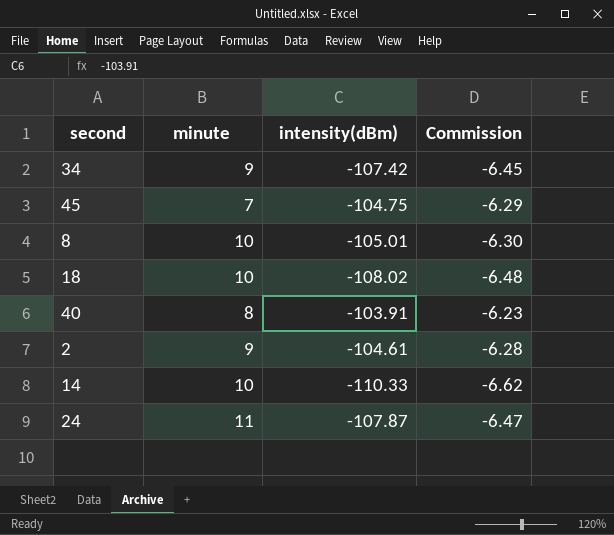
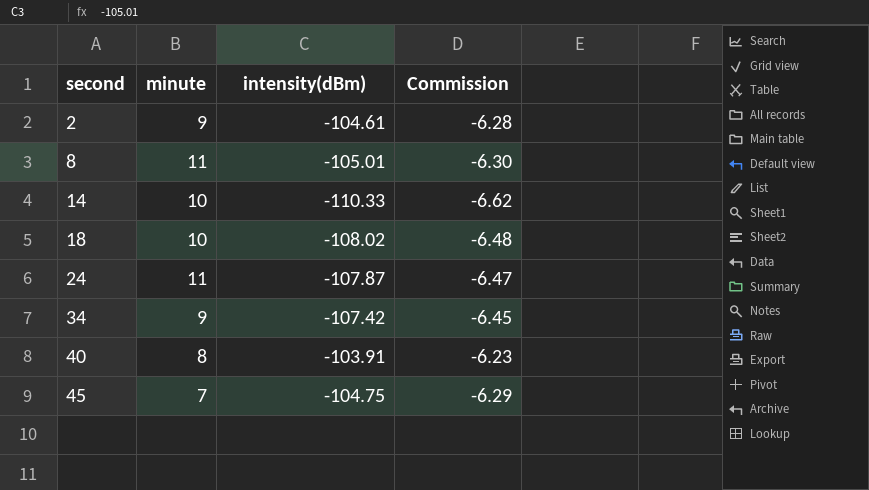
row order: none -> second ascending
8 | minute: 10 -> 11

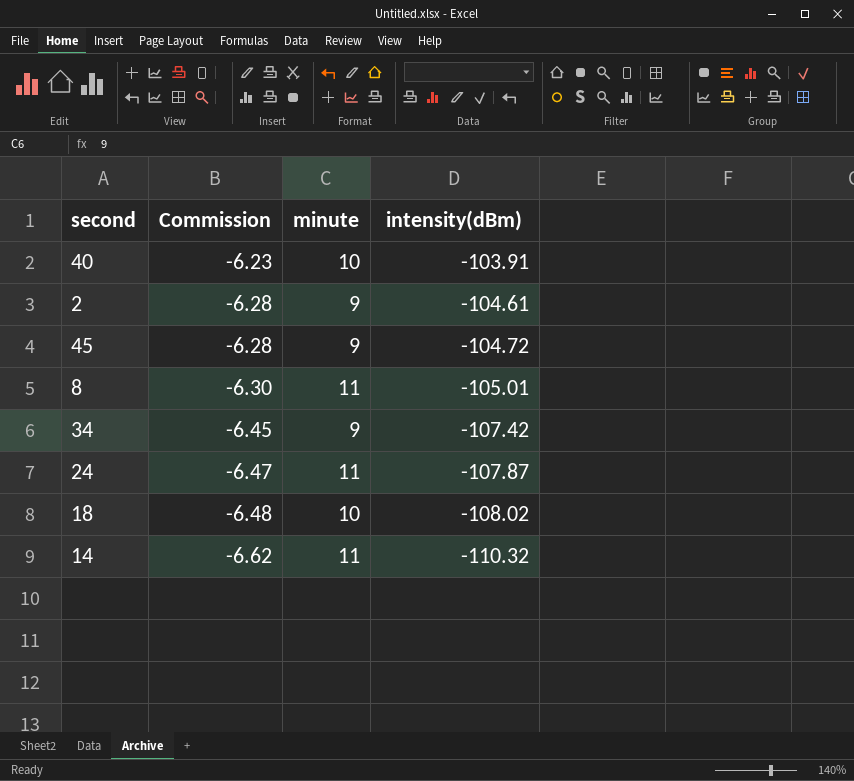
row order: second ascending -> Commission descending
column Commission | position: 4 -> 2
40 | minute: 8 -> 10
45 | Commission: -6.29 -> -6.28
45 | minute: 7 -> 9
45 | intensity(dBm): -104.75 -> -104.72
14 | minute: 10 -> 11
14 | intensity(dBm): -110.33 -> -110.32

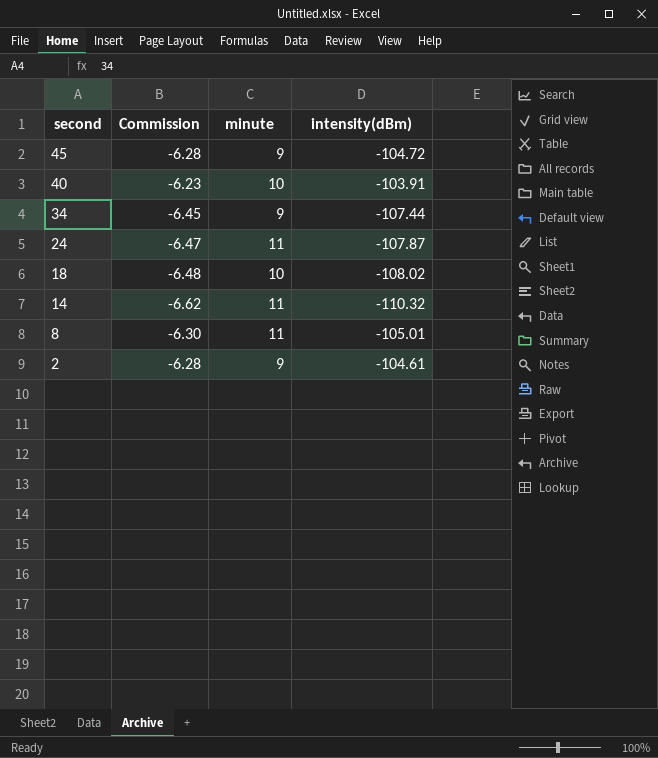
row order: Commission descending -> second descending
34 | intensity(dBm): -107.42 -> -107.44

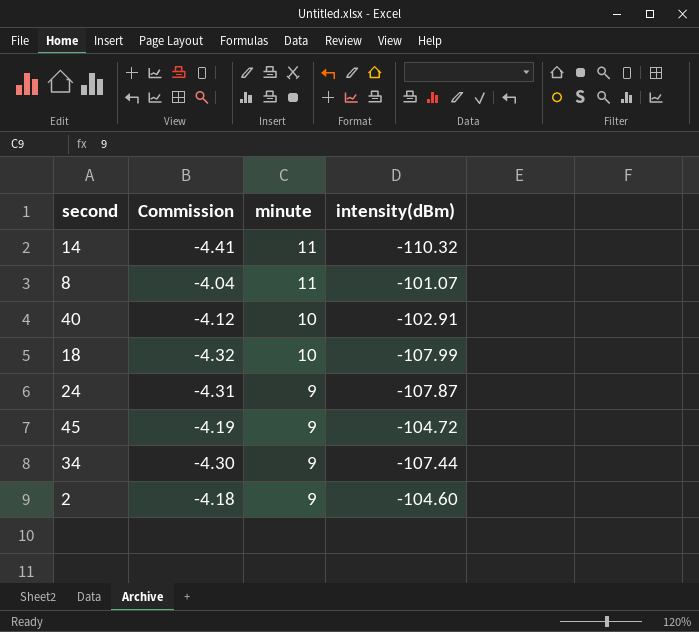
row order: second descending -> minute descending
column Commission | formula: [intensity(dBm)] * 0.06 -> [intensity(dBm)] * 0.04
8 | intensity(dBm): -105.01 -> -101.07
40 | intensity(dBm): -103.91 -> -102.91
18 | intensity(dBm): -108.02 -> -107.99
24 | minute: 11 -> 9
2 | intensity(dBm): -104.61 -> -104.60

